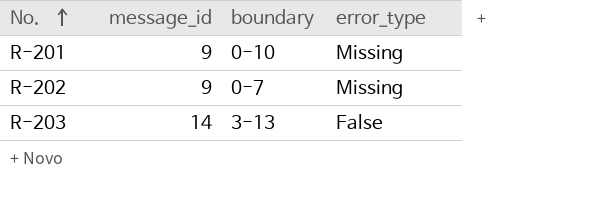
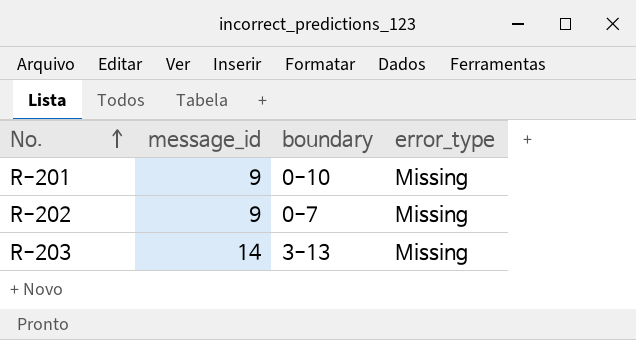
R-203 | error_type: False -> Missing

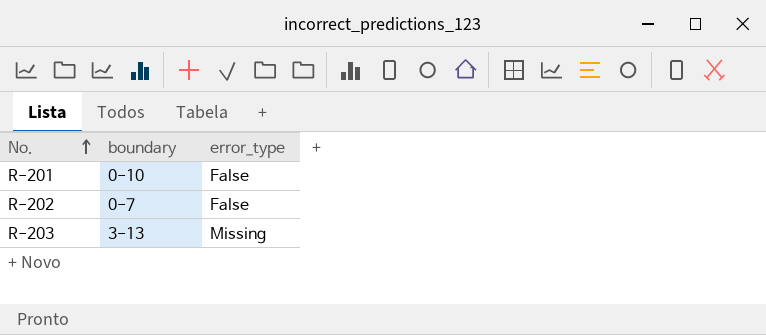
column message_id | position: 2 -> none
R-201 | error_type: Missing -> False
R-202 | error_type: Missing -> False

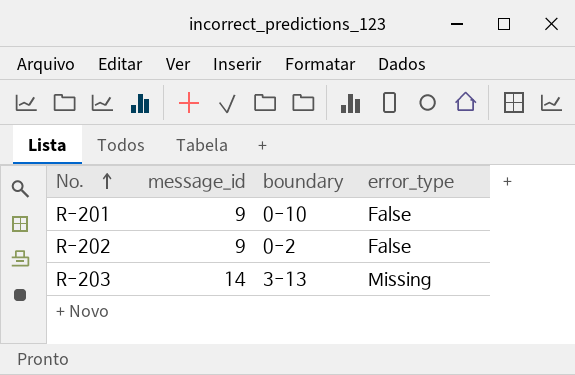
column message_id | position: none -> 2
R-202 | boundary: 0-7 -> 0-2

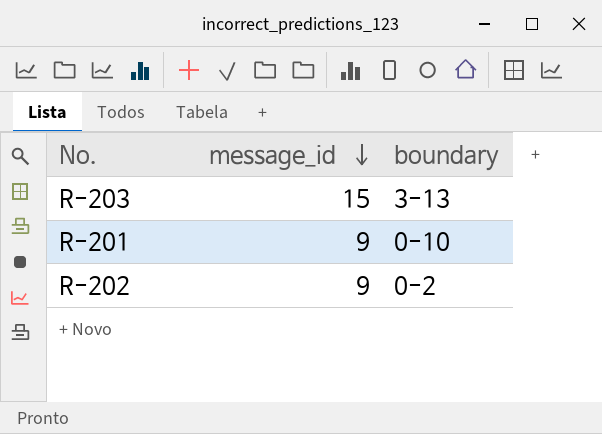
row order: No. ascending -> message_id descending
column error_type | position: 4 -> none
R-203 | message_id: 14 -> 15

